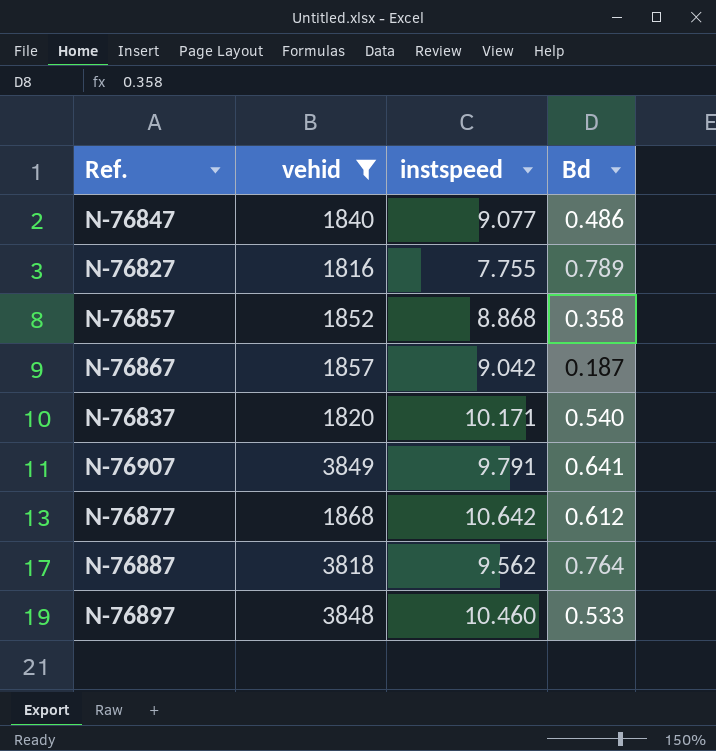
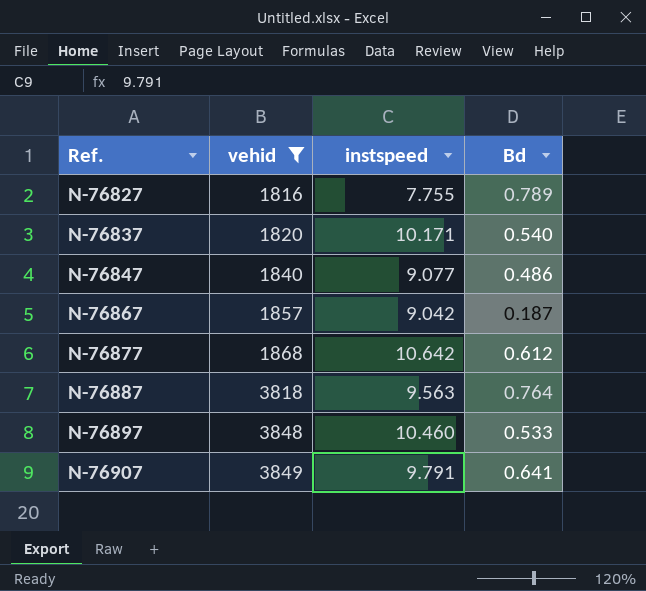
row order: none -> Ref. ascending
row N-76857: 1852 | 8.868 | 0.358 -> none
N-76887 | instspeed: 9.562 -> 9.563

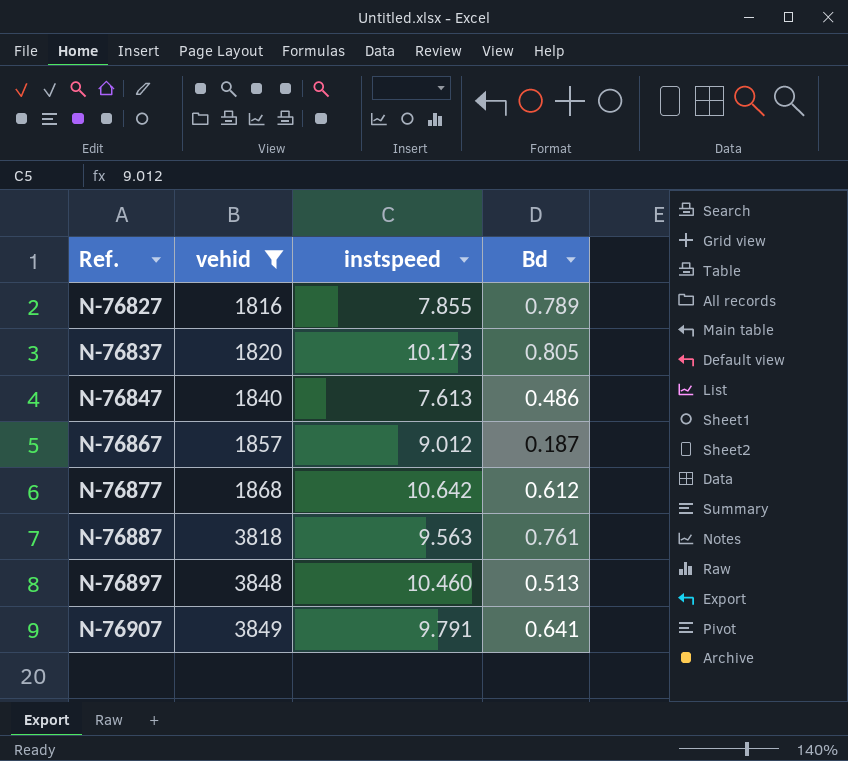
N-76827 | instspeed: 7.755 -> 7.855
N-76837 | instspeed: 10.171 -> 10.173
N-76837 | Bd: 0.540 -> 0.805
N-76847 | instspeed: 9.077 -> 7.613
N-76867 | instspeed: 9.042 -> 9.012
N-76887 | Bd: 0.764 -> 0.761
N-76897 | Bd: 0.533 -> 0.513

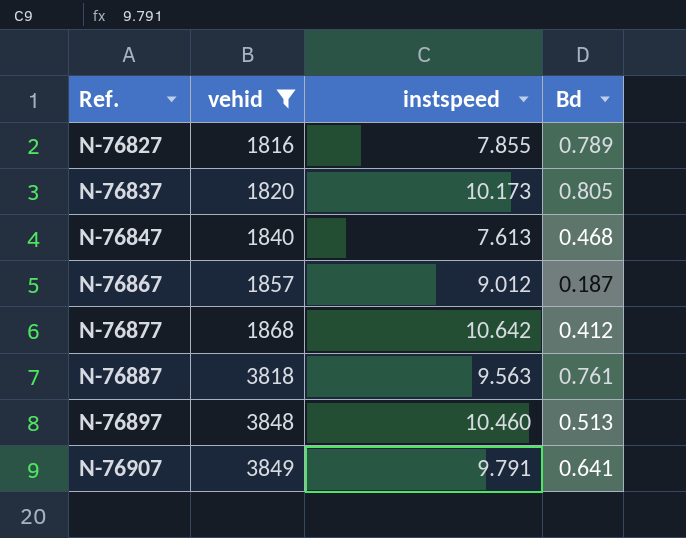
N-76847 | Bd: 0.486 -> 0.468
N-76877 | Bd: 0.612 -> 0.412

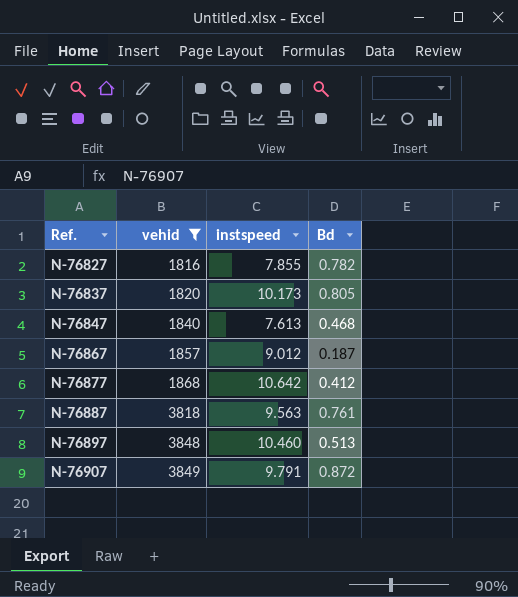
N-76827 | Bd: 0.789 -> 0.782
N-76907 | Bd: 0.641 -> 0.872

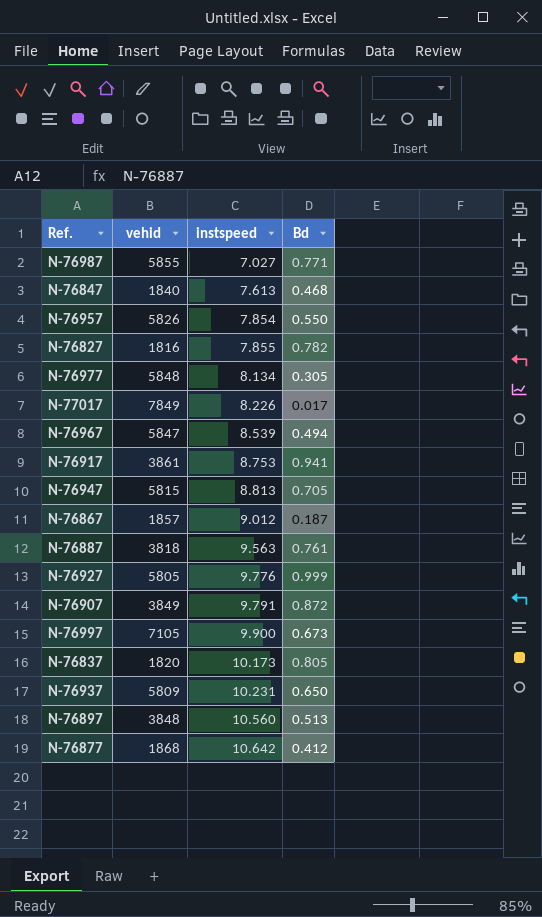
filter: vehid <= 3849 -> none
row order: Ref. ascending -> instspeed ascending
N-76897 | instspeed: 10.460 -> 10.560

